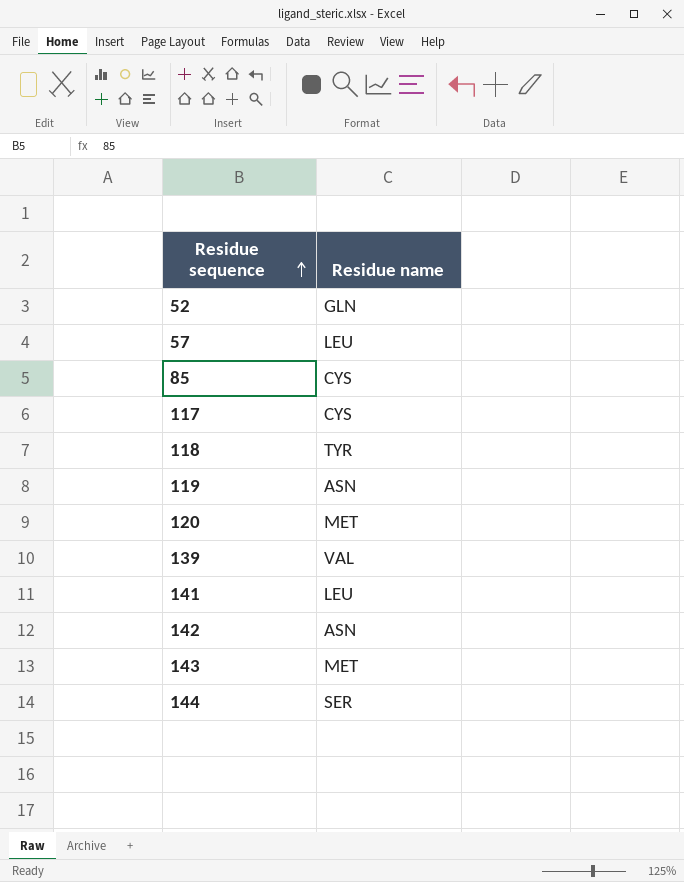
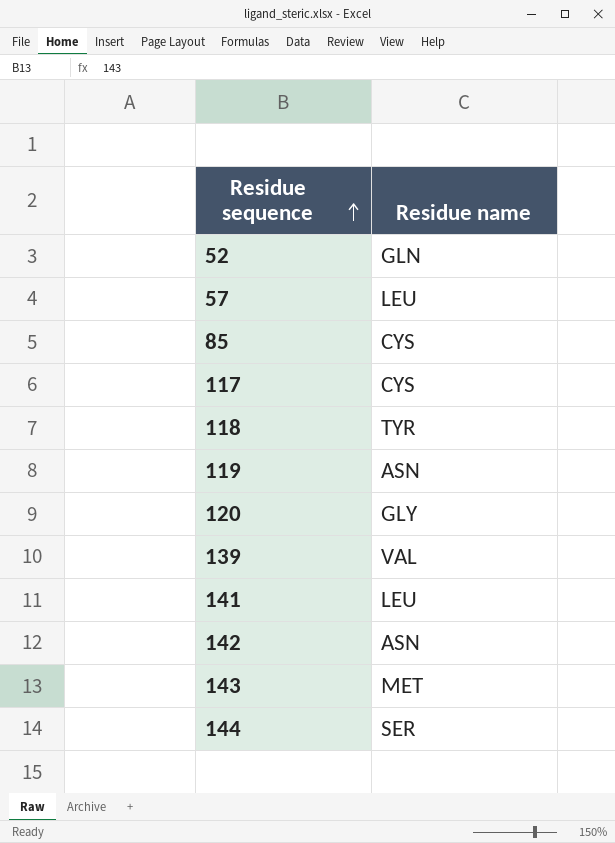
120 | Residue name: MET -> GLY

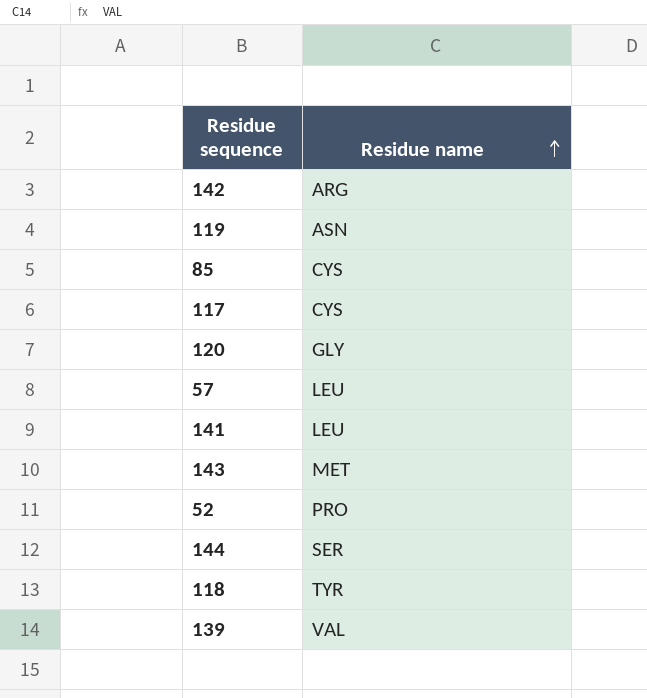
row order: Residue sequence ascending -> Residue name ascending
142 | Residue name: ASN -> ARG
52 | Residue name: GLN -> PRO

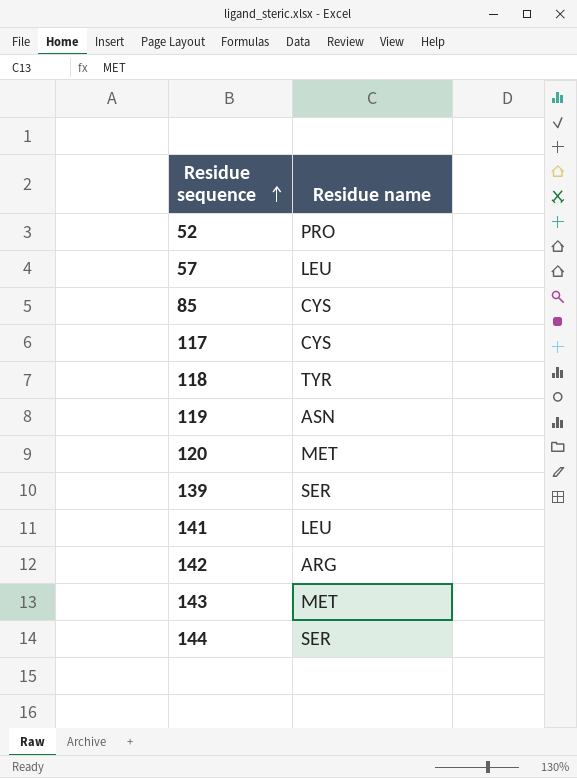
row order: Residue name ascending -> Residue sequence ascending
120 | Residue name: GLY -> MET
139 | Residue name: VAL -> SER

